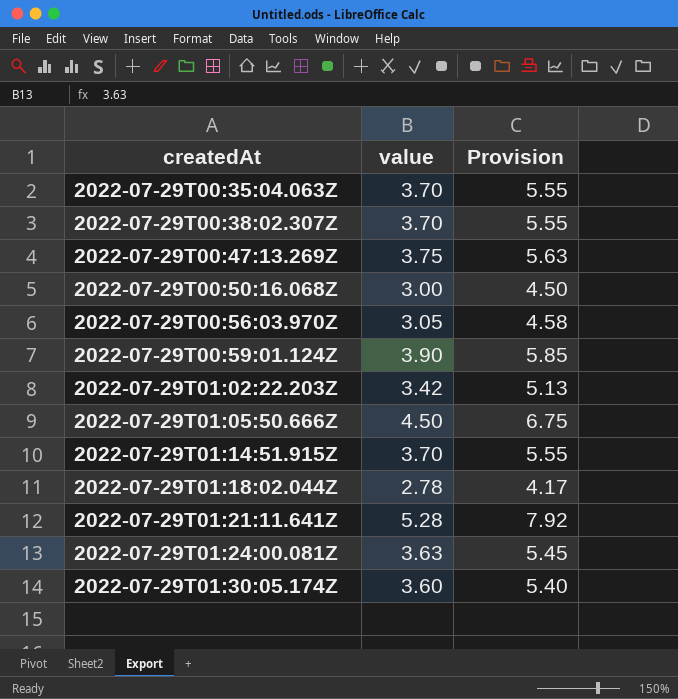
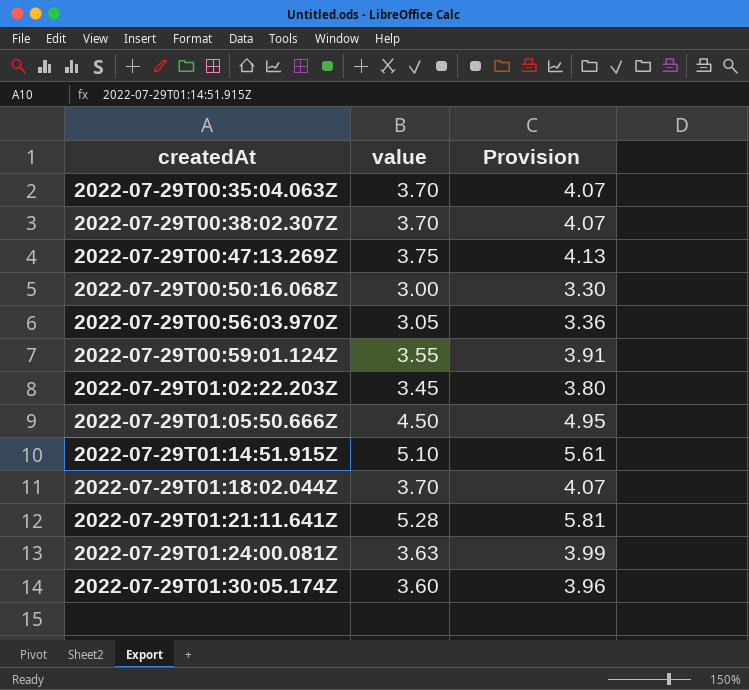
column Provision | formula: [value] * 1.5 -> [value] * 1.1
2022-07-29T00:59:01.124Z | value: 3.90 -> 3.55
2022-07-29T01:02:22.203Z | value: 3.42 -> 3.45
2022-07-29T01:14:51.915Z | value: 3.70 -> 5.10
2022-07-29T01:18:02.044Z | value: 2.78 -> 3.70

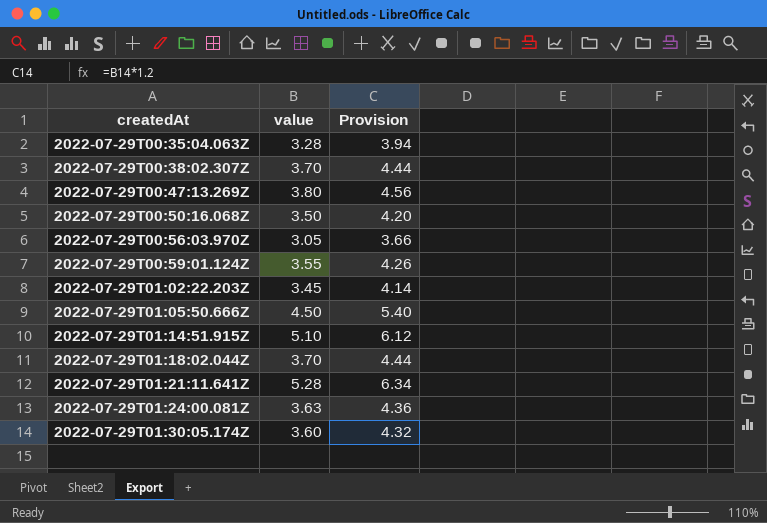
column Provision | formula: [value] * 1.1 -> [value] * 1.2
2022-07-29T00:35:04.063Z | value: 3.70 -> 3.28
2022-07-29T00:47:13.269Z | value: 3.75 -> 3.80
2022-07-29T00:50:16.068Z | value: 3.00 -> 3.50

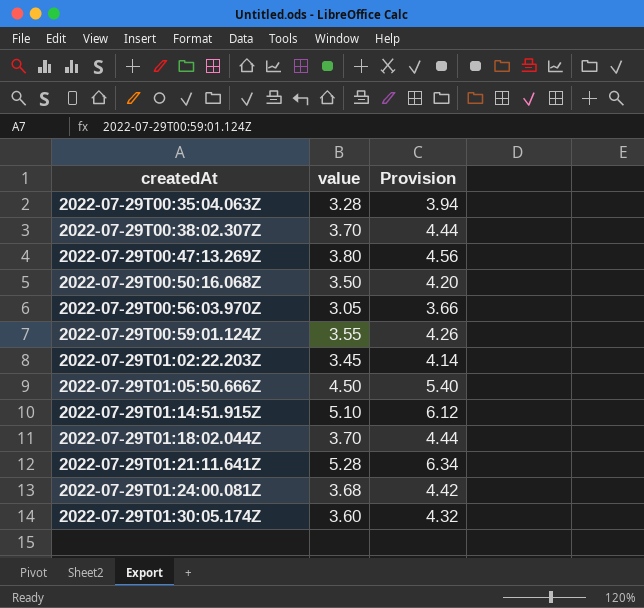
2022-07-29T01:24:00.081Z | value: 3.63 -> 3.68
2022-07-29T01:24:00.081Z | Provision: 4.36 -> 4.42

